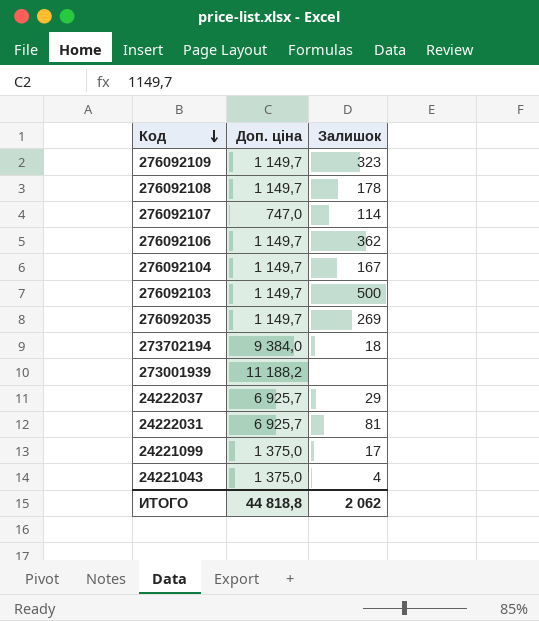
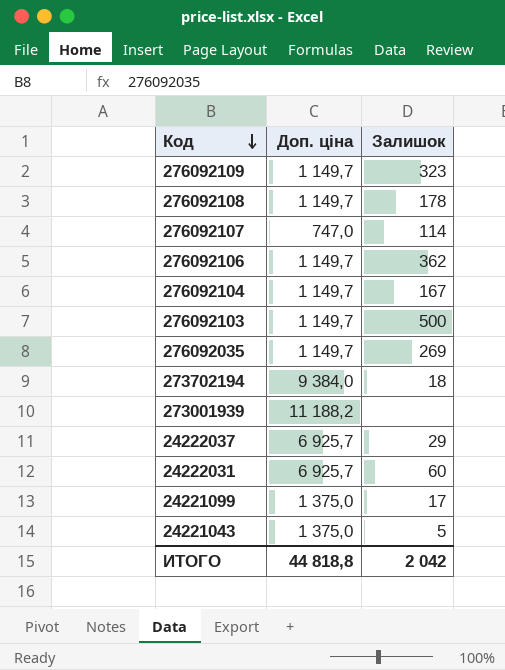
24222031 | Залишок: 81 -> 60
24221043 | Залишок: 4 -> 5
ИТОГО | Залишок: 2 062 -> 2 042

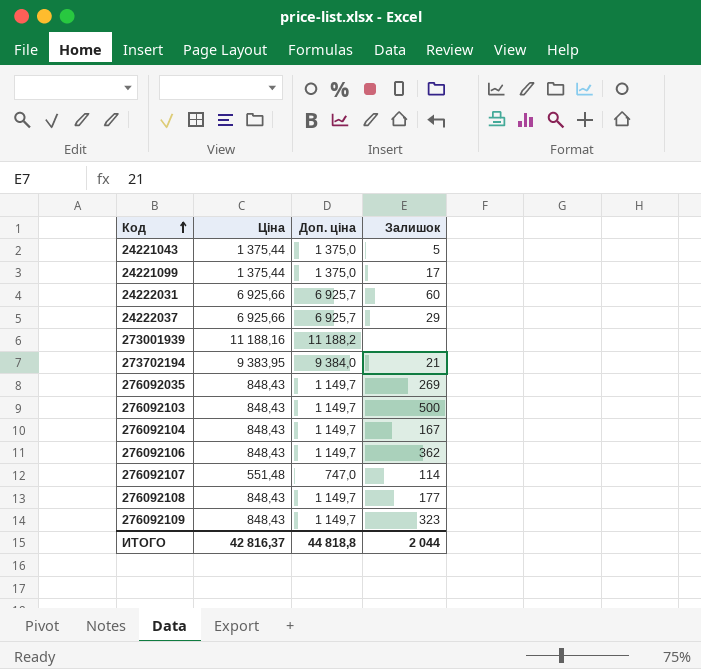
row order: Код descending -> Код ascending
column Ціна | position: none -> 2
273702194 | Залишок: 18 -> 21
276092108 | Залишок: 178 -> 177
ИТОГО | Залишок: 2 042 -> 2 044

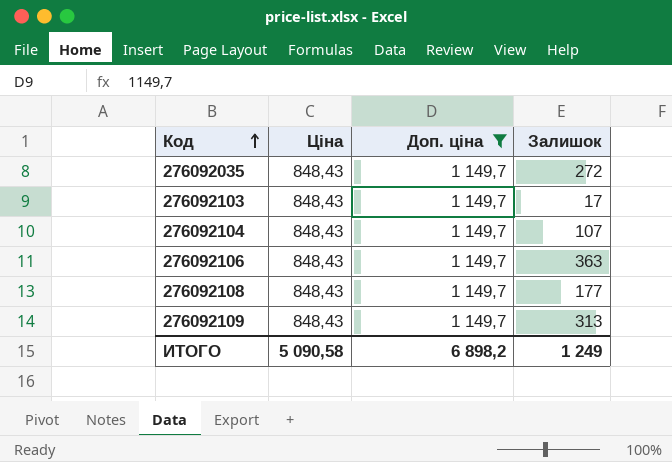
filter: none -> Доп. ціна = 1 149,7
276092035 | Залишок: 269 -> 272
276092103 | Залишок: 500 -> 17
276092104 | Залишок: 167 -> 107
276092106 | Залишок: 362 -> 363
276092109 | Залишок: 323 -> 313
ИТОГО | Ціна: 42 816,37 -> 5 090,58
ИТОГО | Доп. ціна: 44 818,8 -> 6 898,2
ИТОГО | Залишок: 2 044 -> 1 249

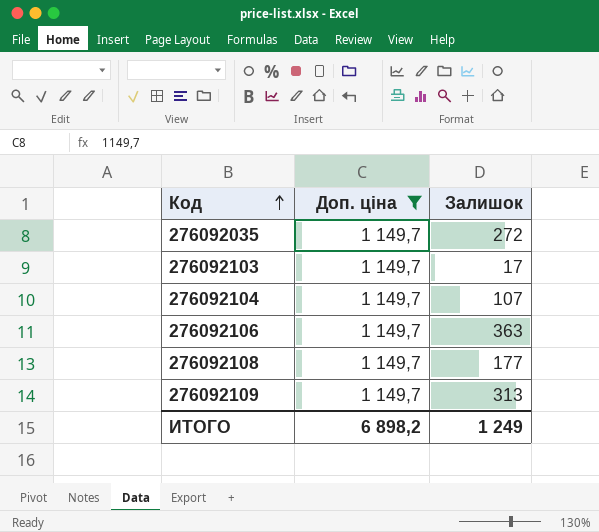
column Ціна | position: 2 -> none

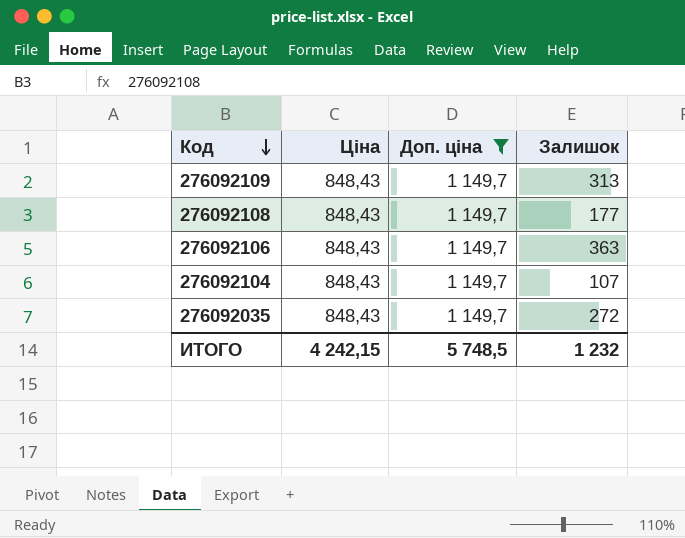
row order: Код ascending -> Код descending
column Ціна | position: none -> 2
row 276092103: 1 149,7 | 17 -> none
ИТОГО | Доп. ціна: 6 898,2 -> 5 748,5
ИТОГО | Залишок: 1 249 -> 1 232

